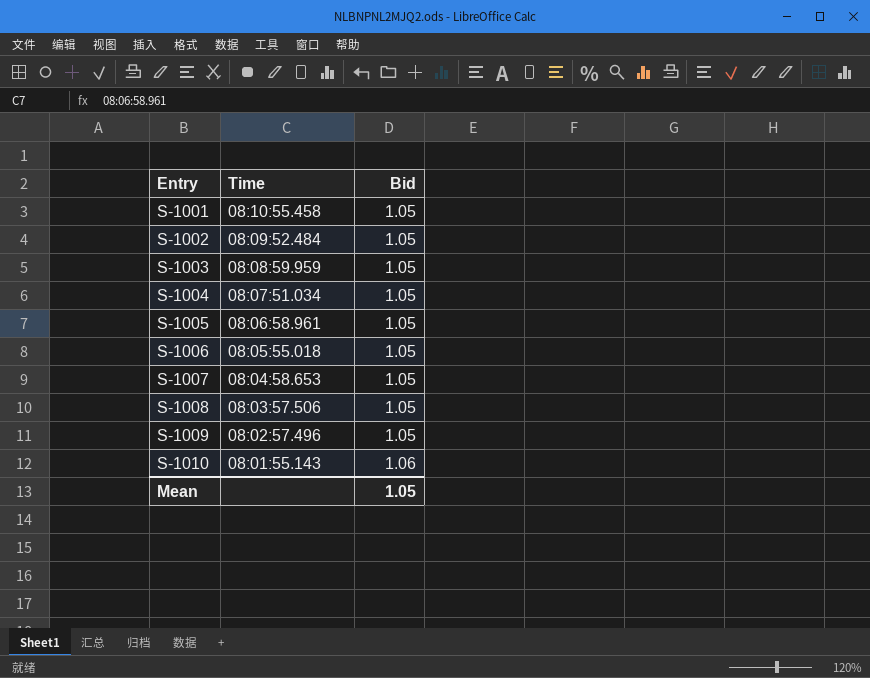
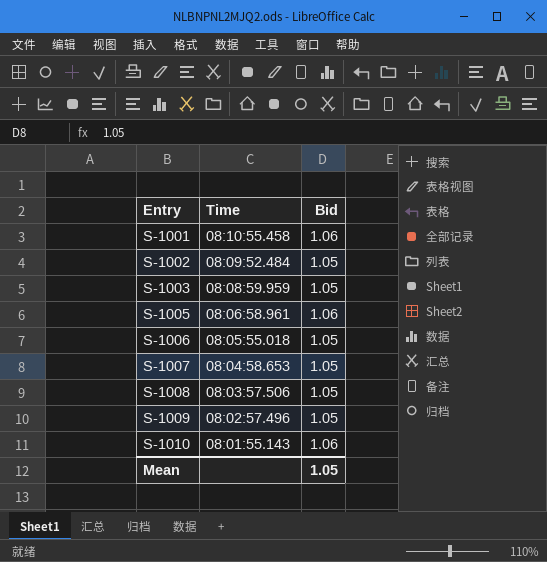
row S-1004: 08:07:51.034 | 1.05 -> none
S-1001 | Bid: 1.05 -> 1.06
S-1005 | Bid: 1.05 -> 1.06

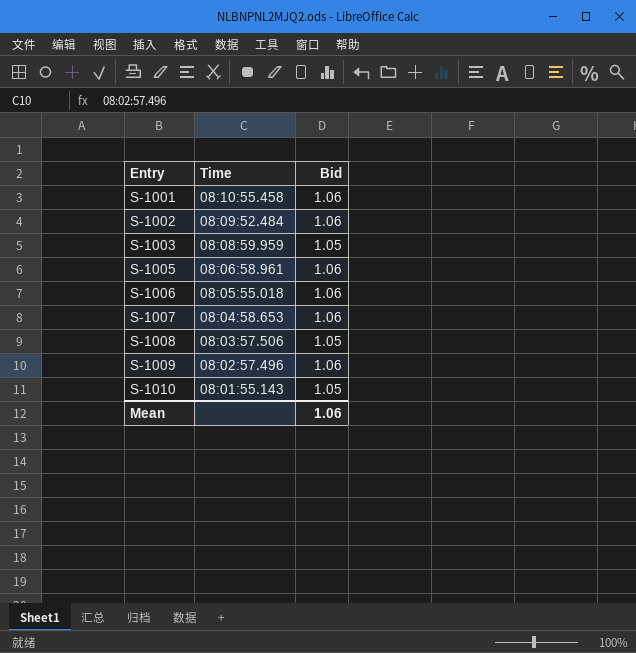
S-1002 | Bid: 1.05 -> 1.06
S-1006 | Bid: 1.05 -> 1.06
S-1007 | Bid: 1.05 -> 1.06
S-1009 | Bid: 1.05 -> 1.06
S-1010 | Bid: 1.06 -> 1.05
Mean | Bid: 1.05 -> 1.06

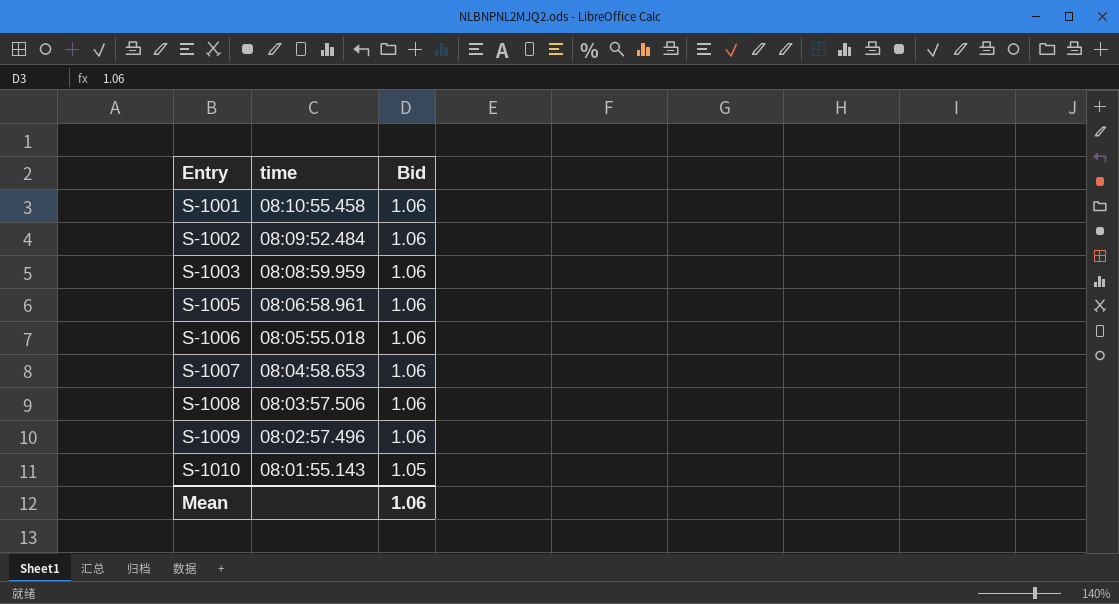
column name: Time -> time
S-1003 | Bid: 1.05 -> 1.06
S-1008 | Bid: 1.05 -> 1.06

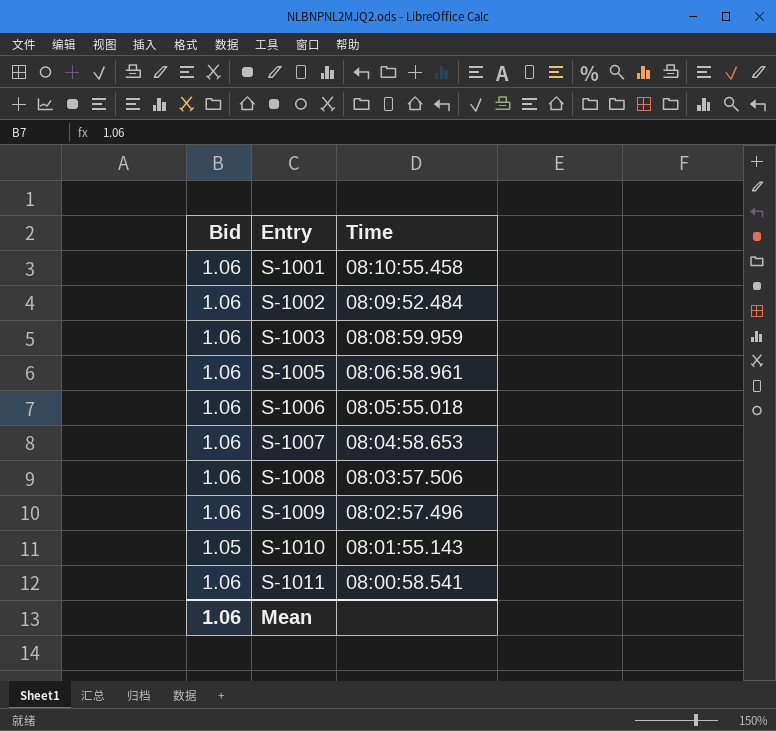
column Bid | position: 3 -> 1
column name: time -> Time
row S-1011: none -> 1.06 | 08:00:58.541

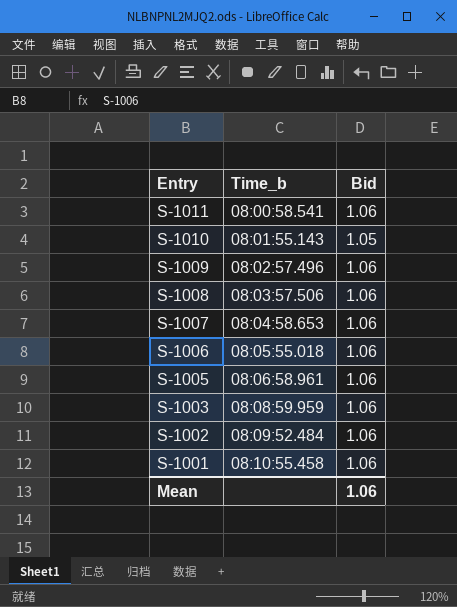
row order: Entry ascending -> Entry descending
column name: Time -> Time_b
column Bid | position: 1 -> 3

